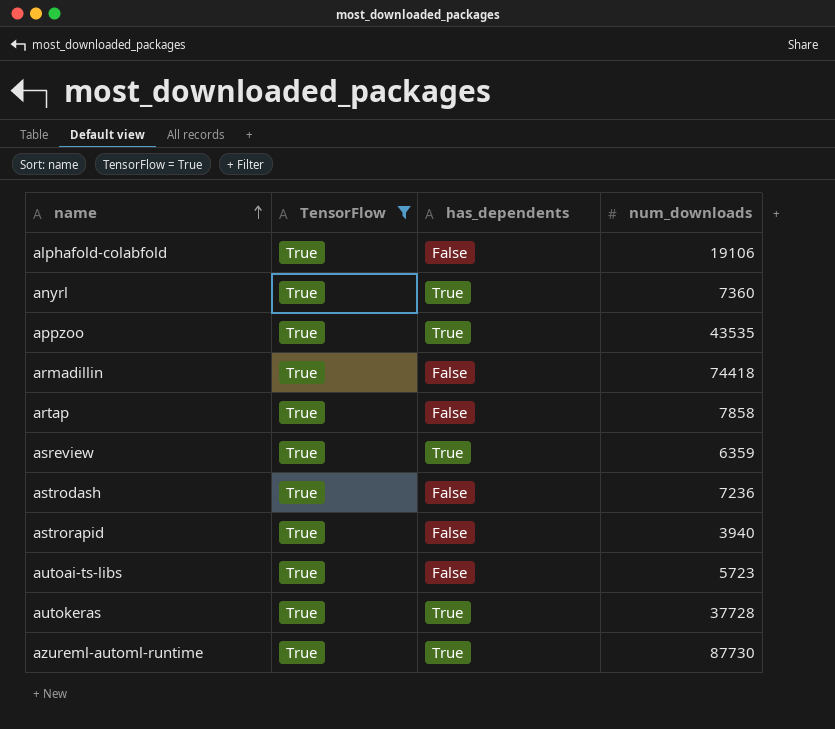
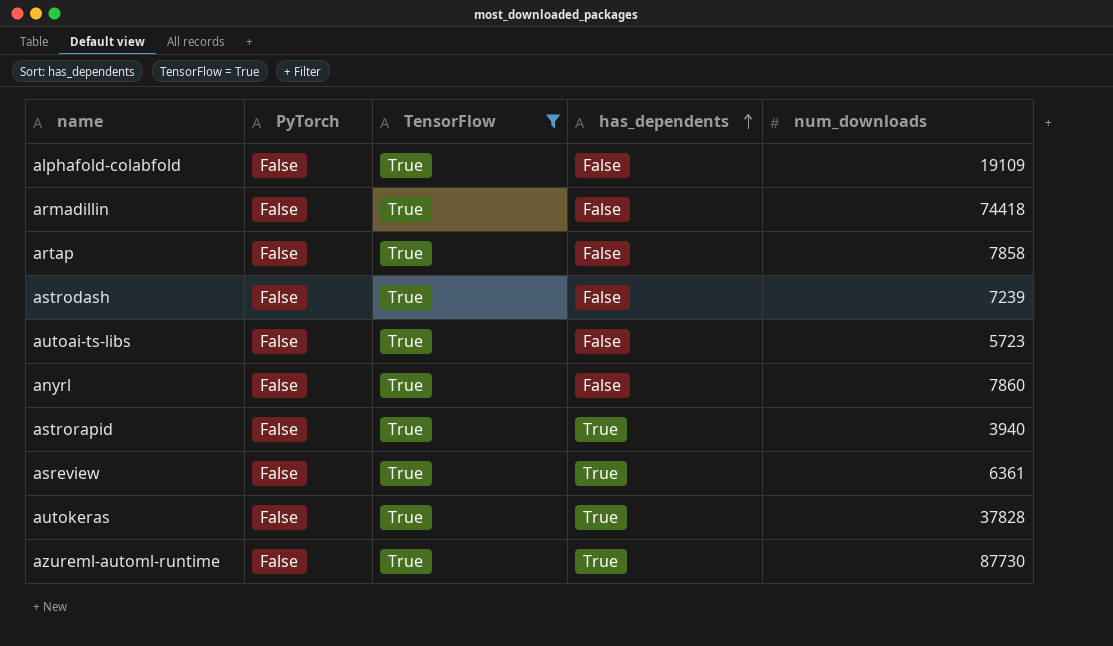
row order: name ascending -> has_dependents ascending
column PyTorch | position: none -> 2
row appzoo: True | True | 43535 -> none
alphafold-colabfold | num_downloads: 19106 -> 19109
astrodash | num_downloads: 7236 -> 7239
anyrl | has_dependents: True -> False
anyrl | num_downloads: 7360 -> 7860
astrorapid | has_dependents: False -> True
asreview | num_downloads: 6359 -> 6361
autokeras | num_downloads: 37728 -> 37828

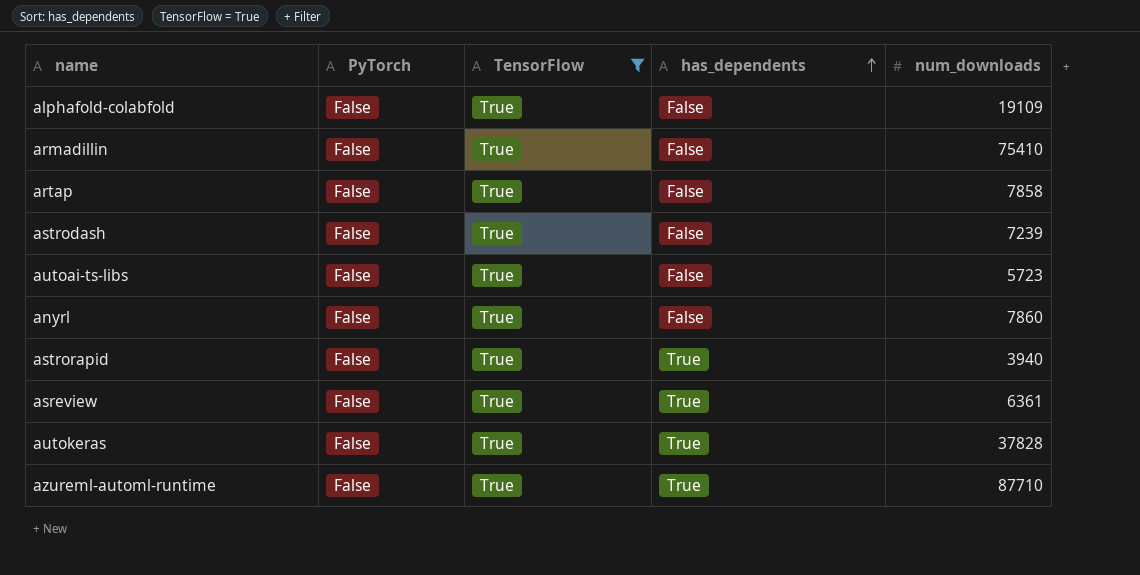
armadillin | num_downloads: 74418 -> 75410
azureml-automl-runtime | num_downloads: 87730 -> 87710

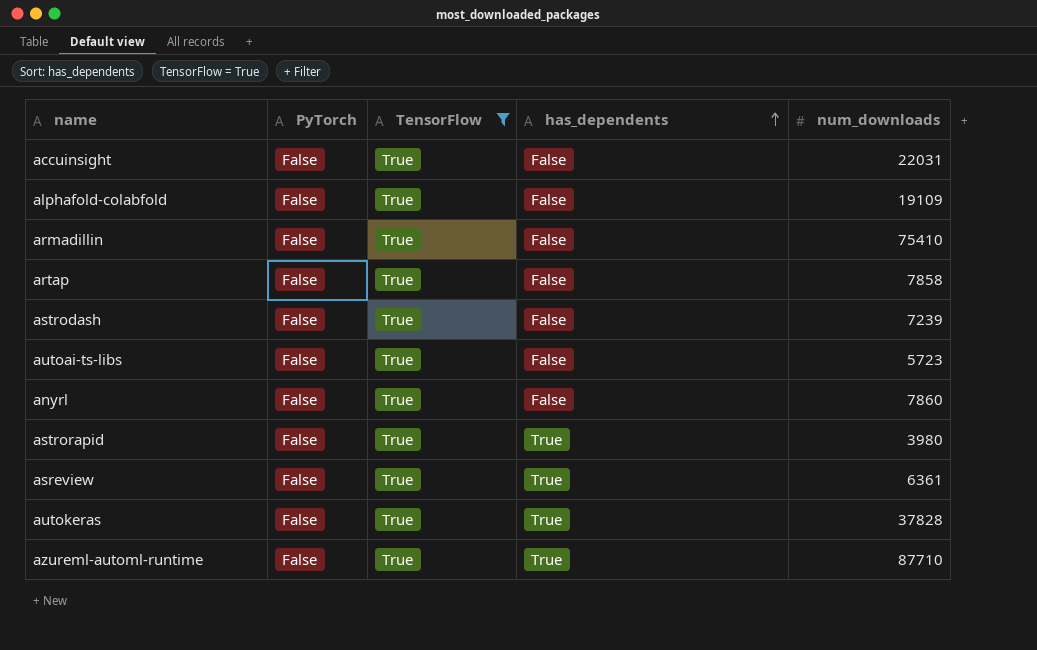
row accuinsight: none -> False | True | False | 22031
astrorapid | num_downloads: 3940 -> 3980

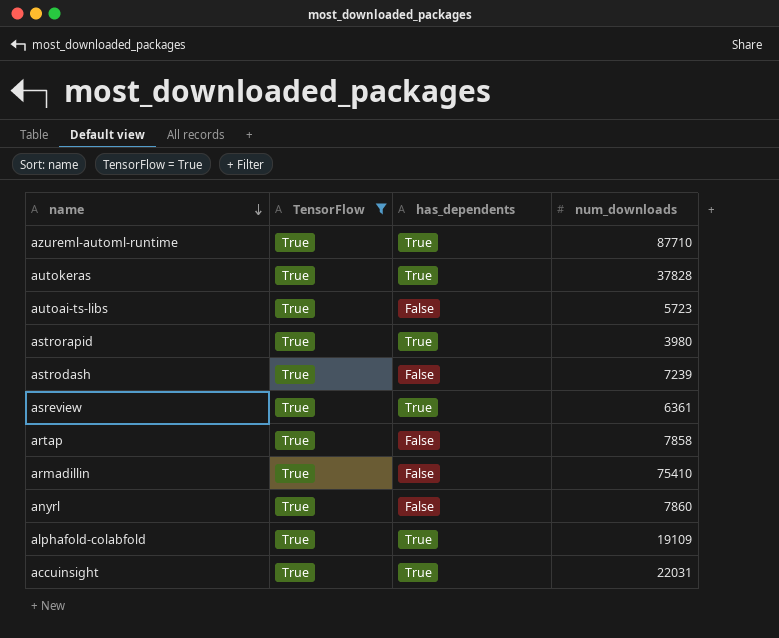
row order: has_dependents ascending -> name descending
column PyTorch | position: 2 -> none
alphafold-colabfold | has_dependents: False -> True
accuinsight | has_dependents: False -> True

